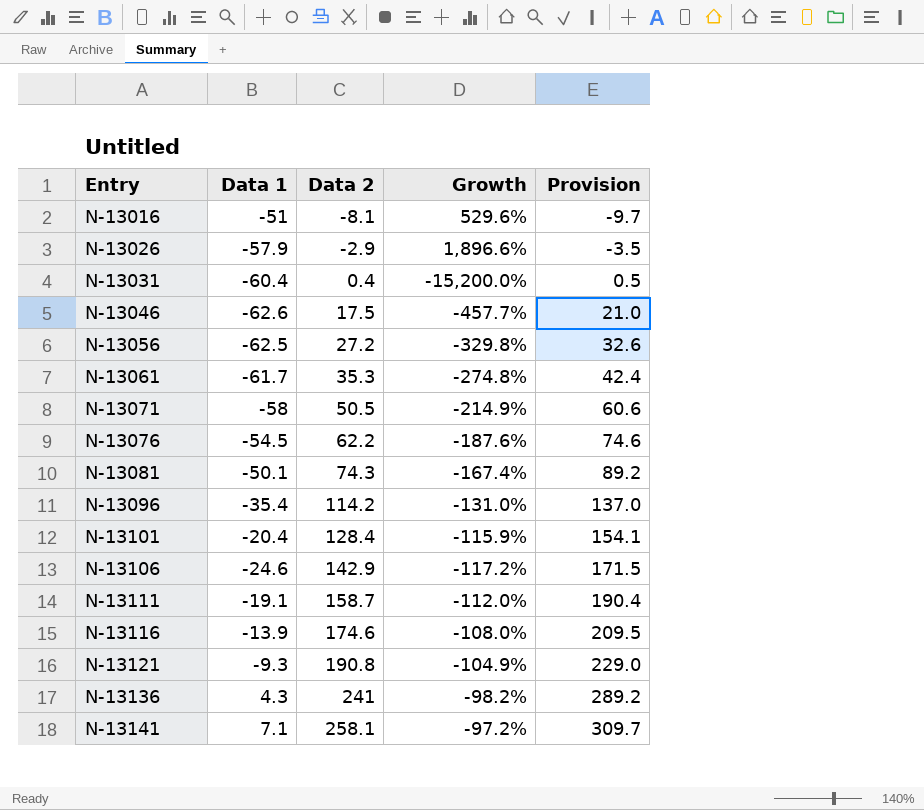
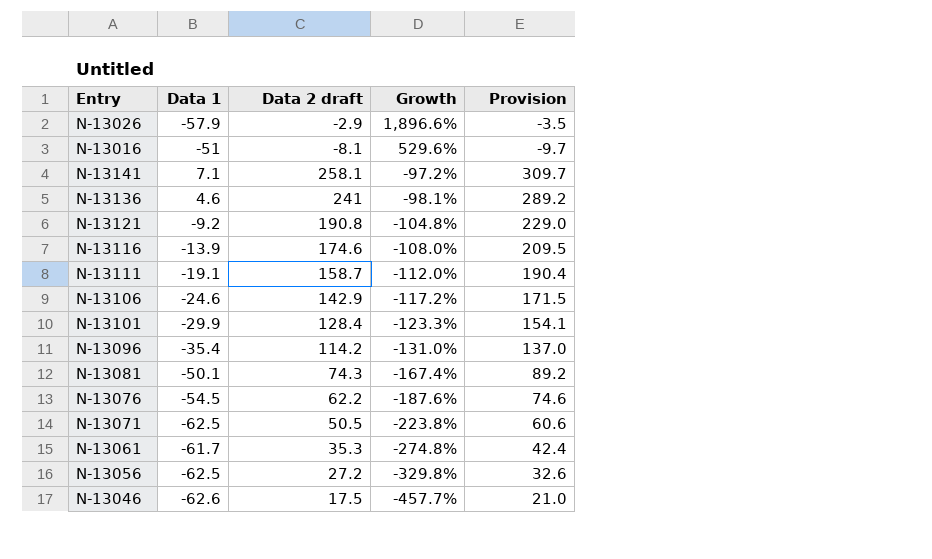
row order: Entry ascending -> Growth descending
column name: Data 2 -> Data 2 draft
row N-13031: -60.4 | 0.4 | -15,200.0% | 0.5 -> none
N-13136 | Data 1: 4.3 -> 4.6
N-13136 | Growth: -98.2% -> -98.1%
N-13121 | Data 1: -9.3 -> -9.2
N-13121 | Growth: -104.9% -> -104.8%
N-13101 | Data 1: -20.4 -> -29.9
N-13101 | Growth: -115.9% -> -123.3%
N-13071 | Data 1: -58 -> -62.5
N-13071 | Growth: -214.9% -> -223.8%

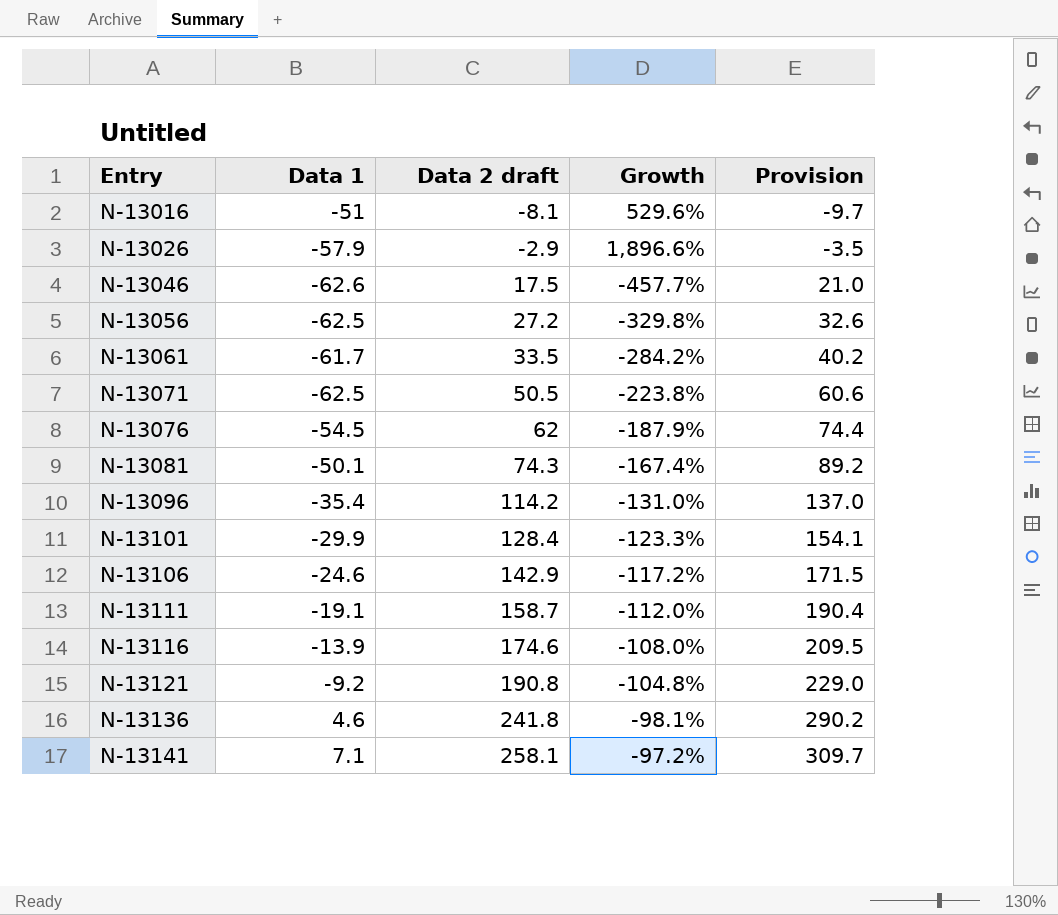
row order: Growth descending -> Entry ascending
N-13061 | Data 2 draft: 35.3 -> 33.5
N-13061 | Growth: -274.8% -> -284.2%
N-13061 | Provision: 42.4 -> 40.2
N-13076 | Data 2 draft: 62.2 -> 62
N-13076 | Growth: -187.6% -> -187.9%
N-13076 | Provision: 74.6 -> 74.4
N-13136 | Data 2 draft: 241 -> 241.8
N-13136 | Provision: 289.2 -> 290.2

